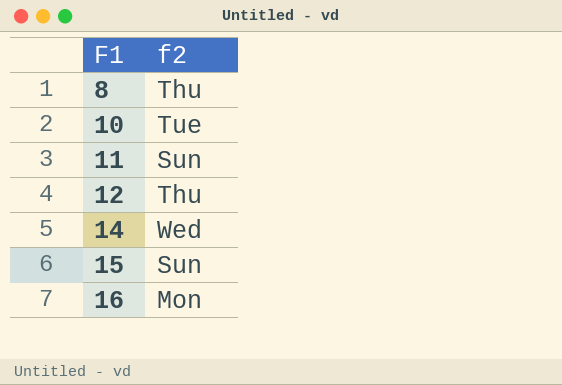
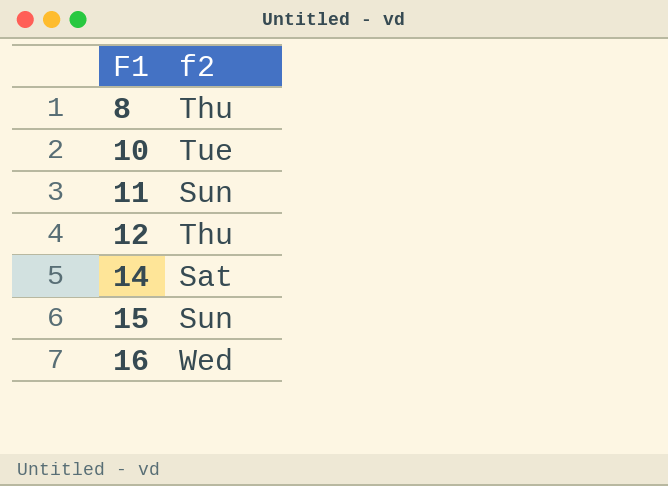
14 | f2: Wed -> Sat
16 | f2: Mon -> Wed

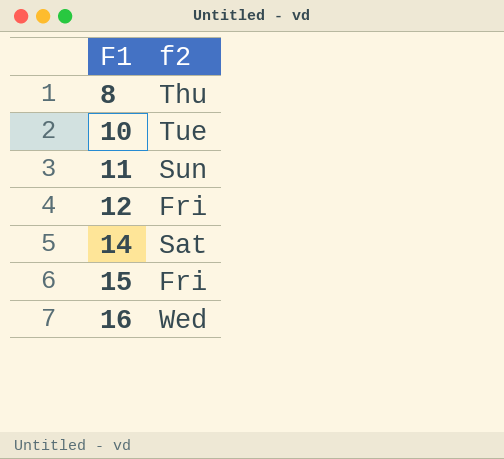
12 | f2: Thu -> Fri
15 | f2: Sun -> Fri

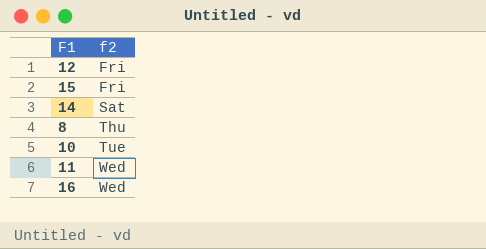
row order: F1 ascending -> f2 ascending
11 | f2: Sun -> Wed

